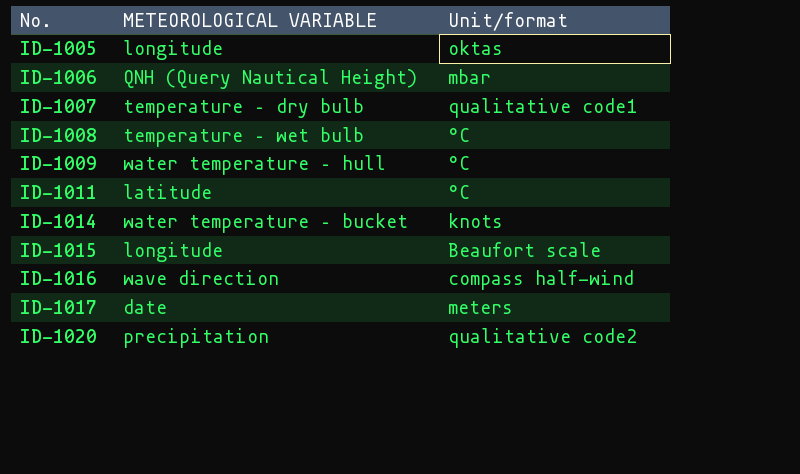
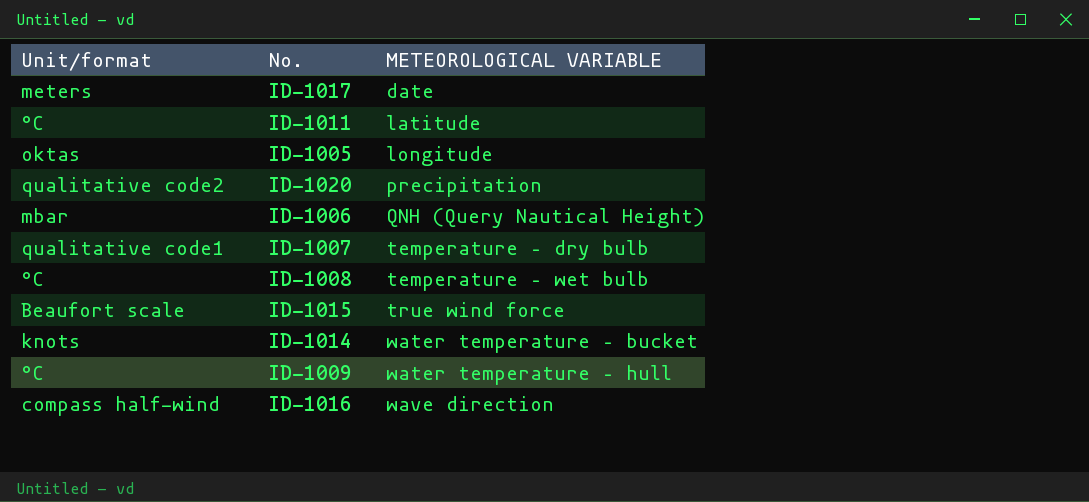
row order: No. ascending -> METEOROLOGICAL VARIABLE ascending
column Unit/format | position: 3 -> 1
ID-1015 | METEOROLOGICAL VARIABLE: longitude -> true wind force

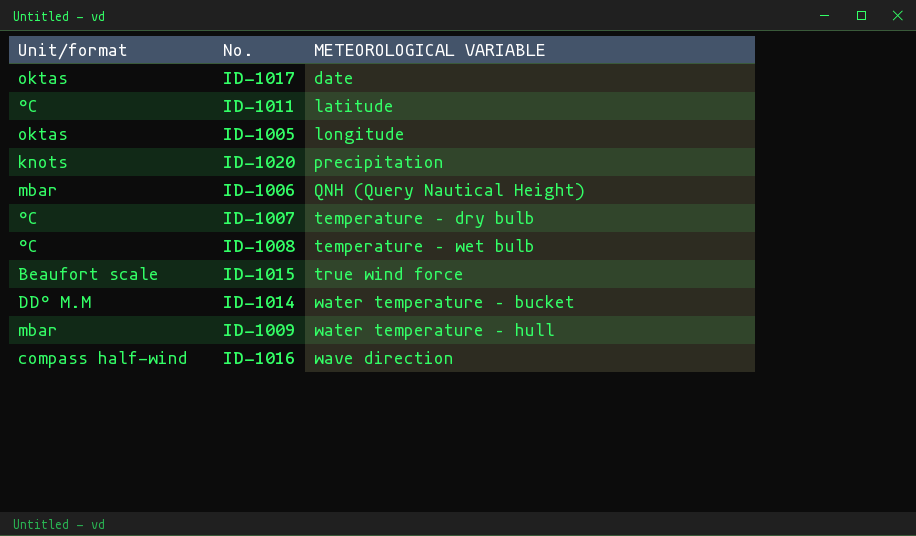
ID-1017 | Unit/format: meters -> oktas
ID-1020 | Unit/format: qualitative code2 -> knots
ID-1007 | Unit/format: qualitative code1 -> °C
ID-1014 | Unit/format: knots -> DD° M.M
ID-1009 | Unit/format: °C -> mbar

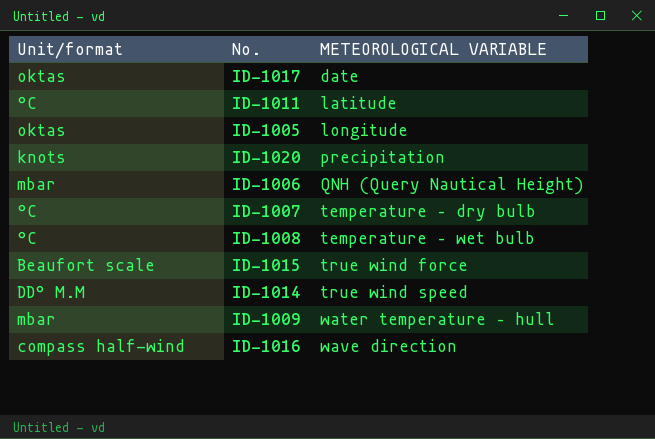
ID-1014 | METEOROLOGICAL VARIABLE: water temperature – bucket -> true wind speed

